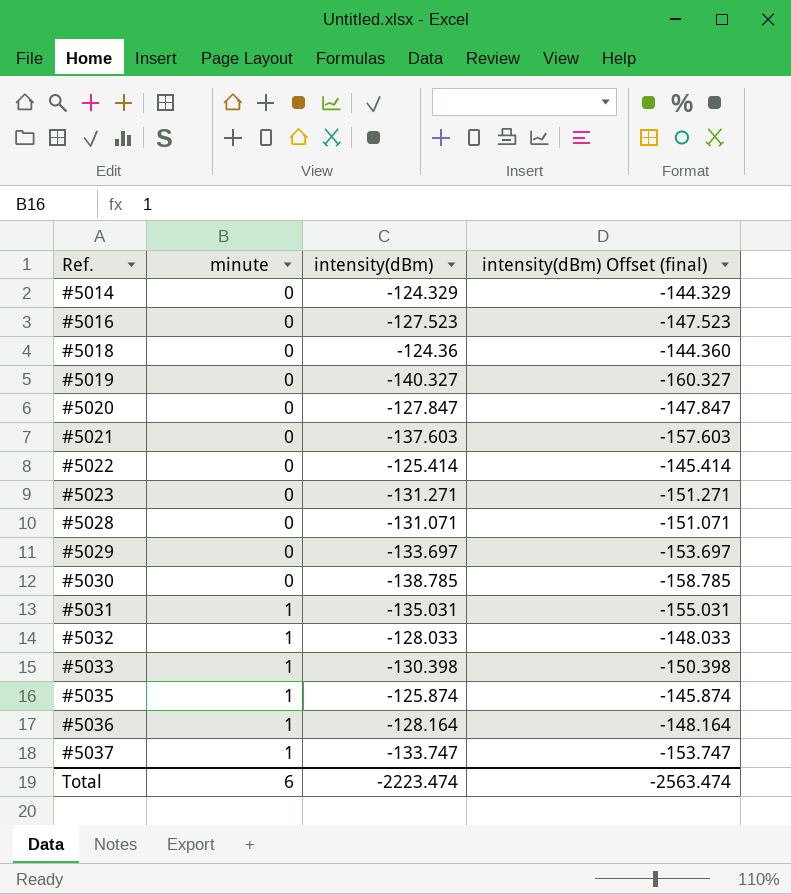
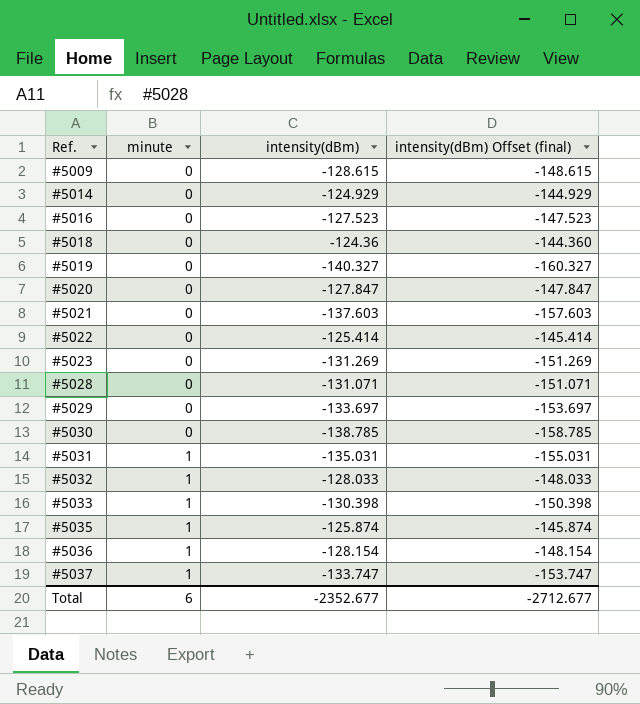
row #5009: none -> 0 | -128.615 | -148.615
#5014 | intensity(dBm): -124.329 -> -124.929
#5014 | intensity(dBm) Offset (final): -144.329 -> -144.929
#5023 | intensity(dBm): -131.271 -> -131.269
#5023 | intensity(dBm) Offset (final): -151.271 -> -151.269
#5036 | intensity(dBm): -128.164 -> -128.154
#5036 | intensity(dBm) Offset (final): -148.164 -> -148.154
Total | intensity(dBm): -2223.474 -> -2352.677
Total | intensity(dBm) Offset (final): -2563.474 -> -2712.677

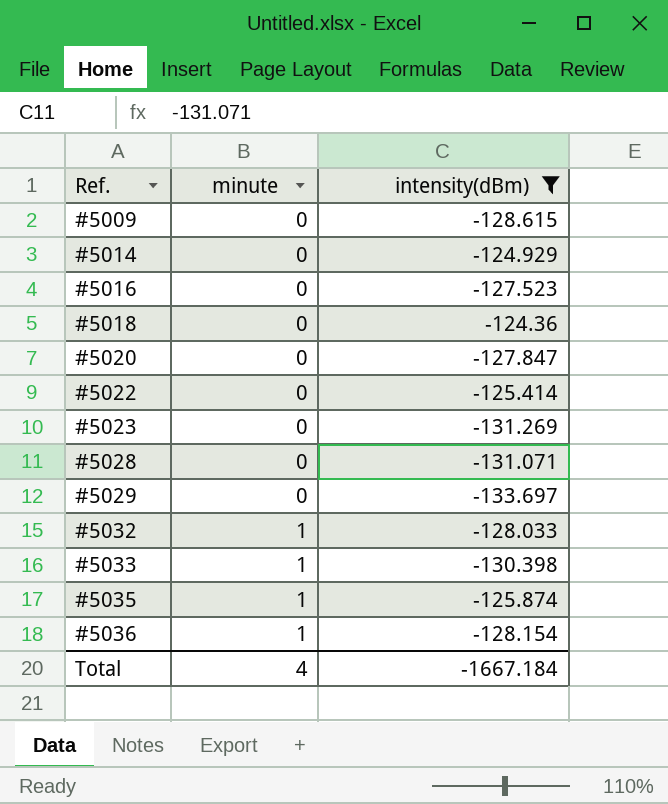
filter: none -> intensity(dBm) >= -133.697
column intensity(dBm) Offset (final) | formula: [intensity(dBm)] - 20 -> none
Total | minute: 6 -> 4
Total | intensity(dBm): -2352.677 -> -1667.184

